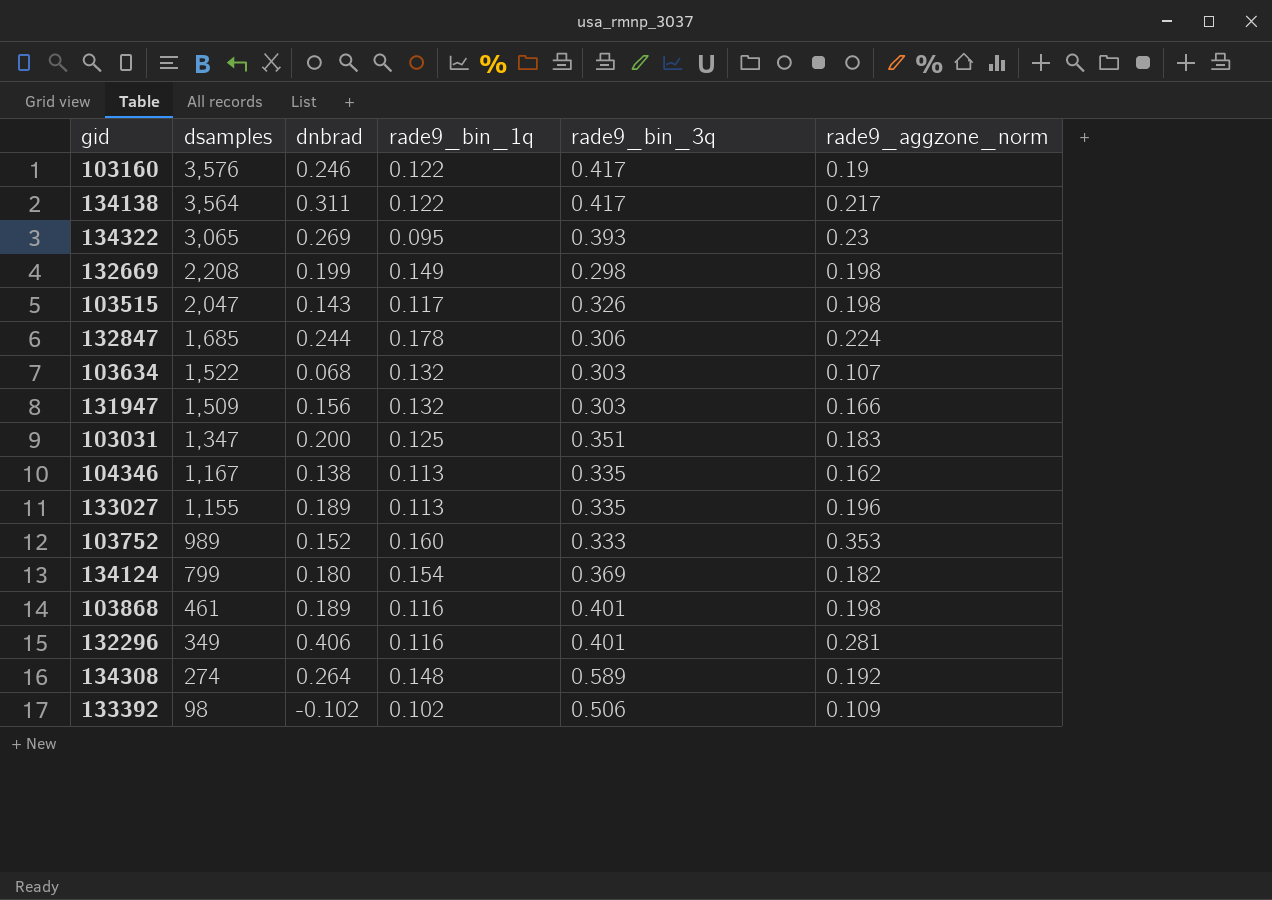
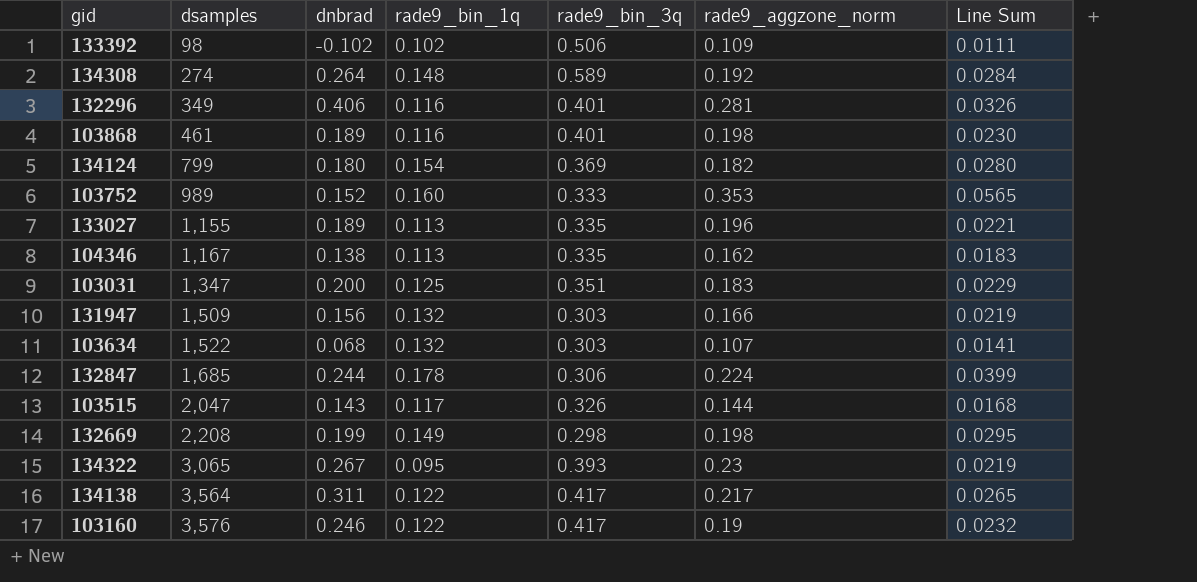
row order: dsamples descending -> dsamples ascending
column Line Sum | formula: none -> [rade9_bin_1q] * [rade9_aggzone_norm]
103515 | rade9_aggzone_norm: 0.198 -> 0.144
134322 | dnbrad: 0.269 -> 0.267

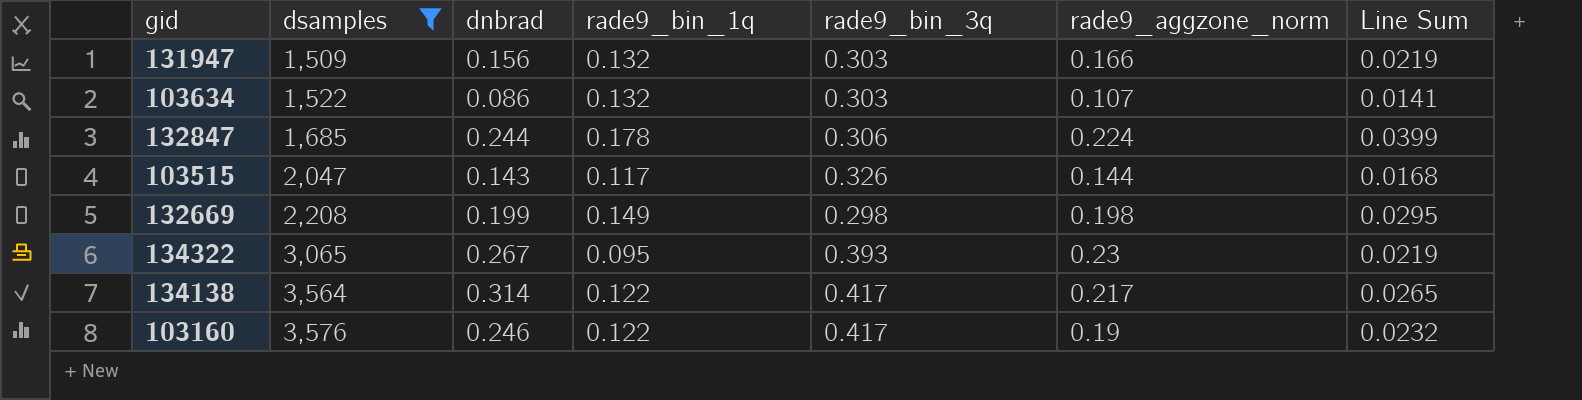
filter: none -> dsamples >= 1,509
103634 | dnbrad: 0.068 -> 0.086
134138 | dnbrad: 0.311 -> 0.314

